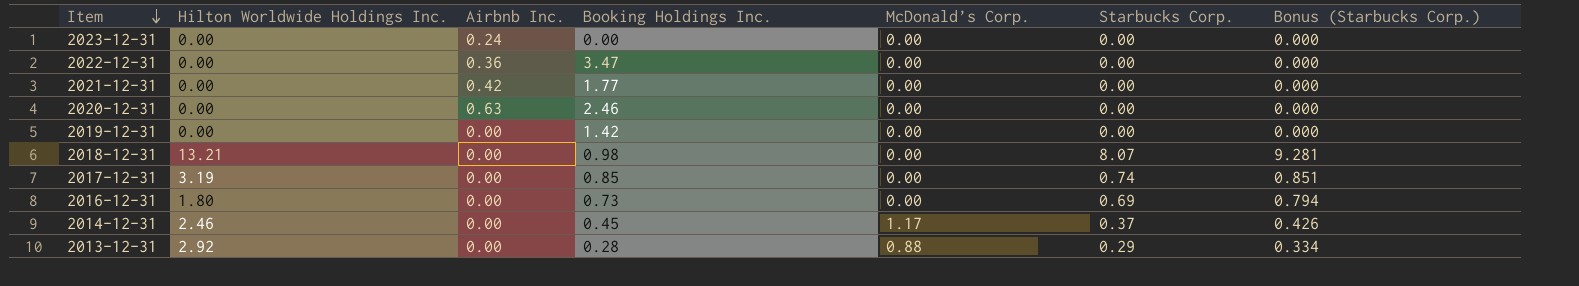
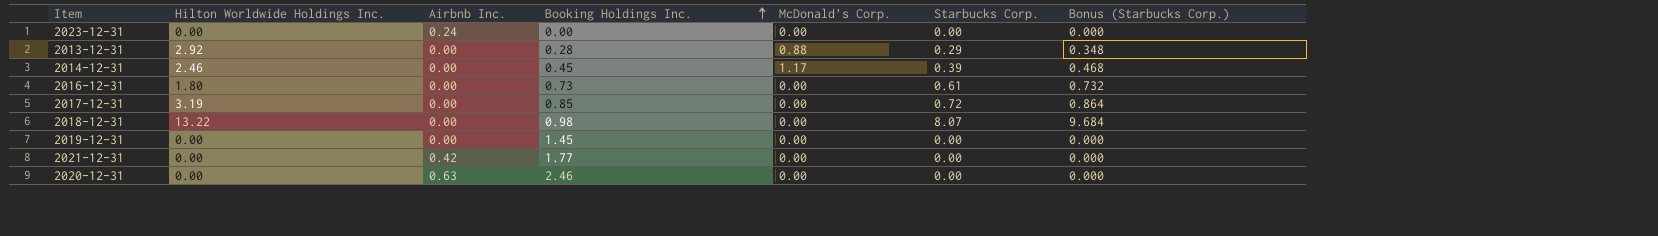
row order: Item descending -> Booking Holdings Inc. ascending
column Bonus (Starbucks Corp.) | formula: [Starbucks Corp.] * 1.15 -> [Starbucks Corp.] * 1.2
row 2022-12-31: 0.00 | 0.36 | 3.47 | 0.00 | 0.00 | 0.000 -> none
2014-12-31 | Starbucks Corp.: 0.37 -> 0.39
2016-12-31 | Starbucks Corp.: 0.69 -> 0.61
2017-12-31 | Starbucks Corp.: 0.74 -> 0.72
2018-12-31 | Hilton Worldwide Holdings Inc.: 13.21 -> 13.22
2019-12-31 | Booking Holdings Inc.: 1.42 -> 1.45

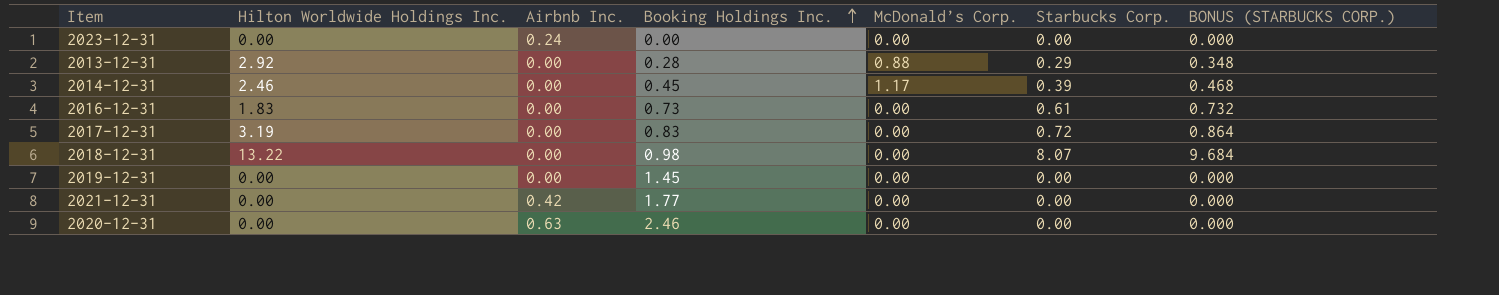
column name: Bonus (Starbucks Corp.) -> BONUS (STARBUCKS CORP.)
2016-12-31 | Hilton Worldwide Holdings Inc.: 1.80 -> 1.83
2017-12-31 | Booking Holdings Inc.: 0.85 -> 0.83

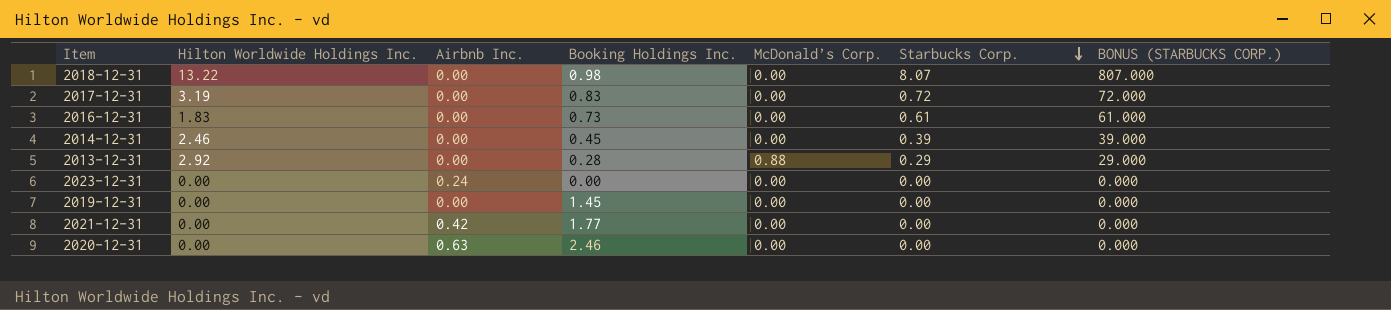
row order: Booking Holdings Inc. ascending -> Starbucks Corp. descending
column BONUS (STARBUCKS CORP.) | formula: [Starbucks Corp.] * 1.2 -> [Starbucks Corp.] * 100
2014-12-31 | McDonald’s Corp.: 1.17 -> 0.00

